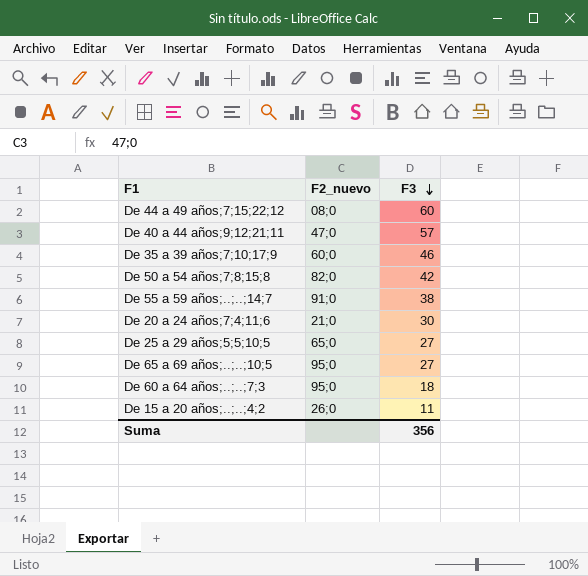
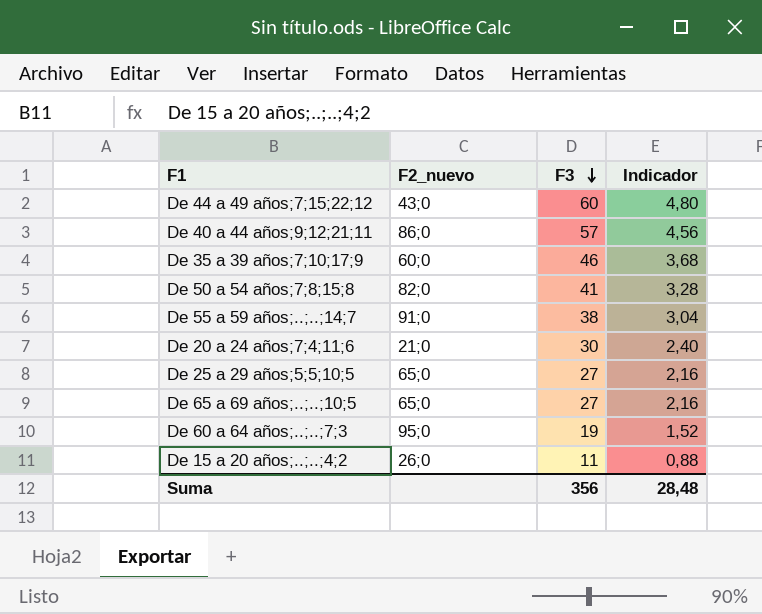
column Indicador | formula: none -> [F3] * 0,08
De 44 a 49 años;7;15;22;12 | F2_nuevo: 08;0 -> 43;0
De 40 a 44 años;9;12;21;11 | F2_nuevo: 47;0 -> 86;0
De 50 a 54 años;7;8;15;8 | F3: 42 -> 41
De 65 a 69 años;..;..;10;5 | F2_nuevo: 95;0 -> 65;0
De 60 a 64 años;..;..;7;3 | F3: 18 -> 19

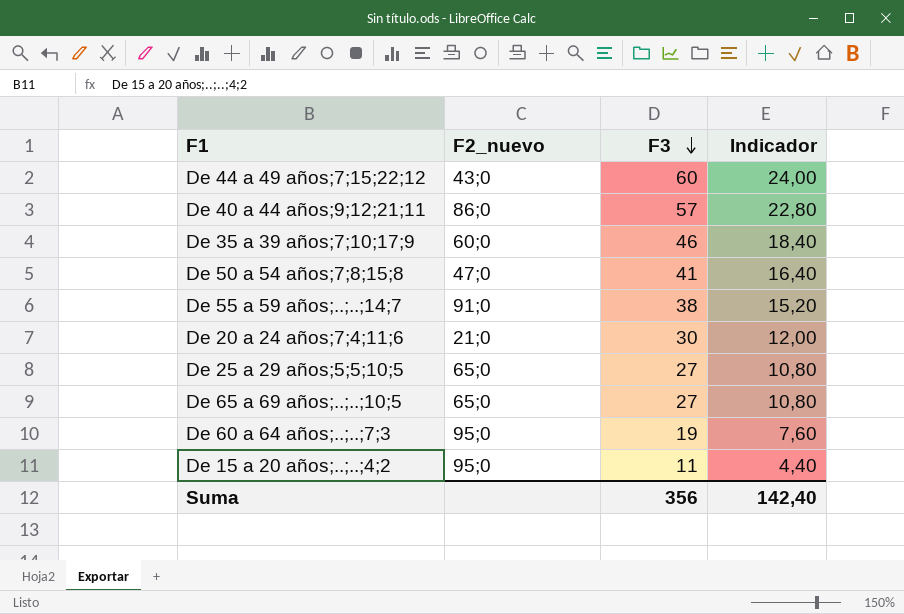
column Indicador | formula: [F3] * 0,08 -> [F3] * 0,4
De 50 a 54 años;7;8;15;8 | F2_nuevo: 82;0 -> 47;0
De 15 a 20 años;..;..;4;2 | F2_nuevo: 26;0 -> 95;0
Suma | Indicador: 28,48 -> 142,40

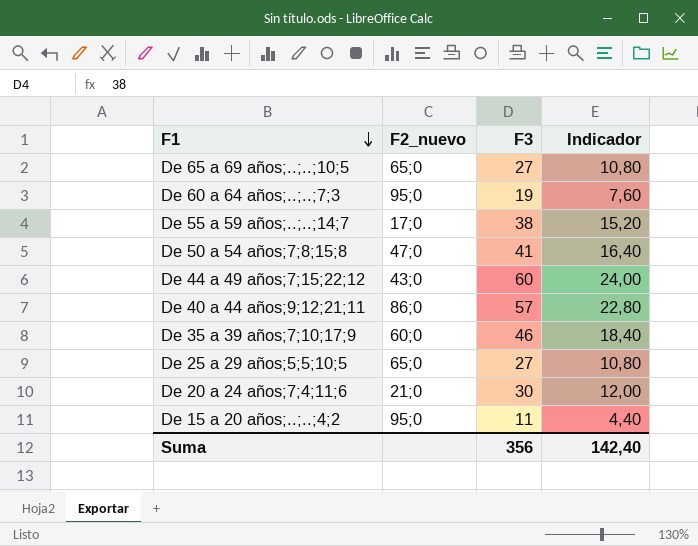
row order: F3 descending -> F1 descending
De 55 a 59 años;..;..;14;7 | F2_nuevo: 91;0 -> 17;0

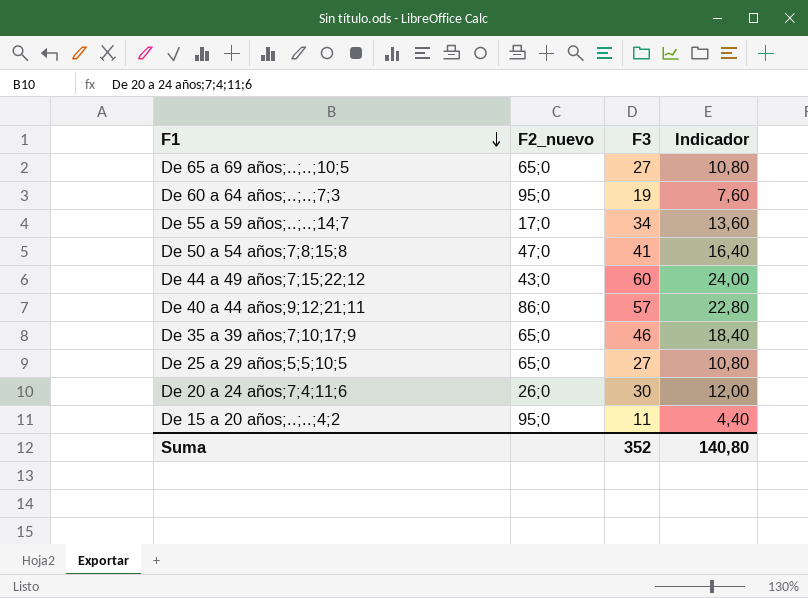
De 55 a 59 años;..;..;14;7 | F3: 38 -> 34
De 55 a 59 años;..;..;14;7 | Indicador: 15,20 -> 13,60
De 35 a 39 años;7;10;17;9 | F2_nuevo: 60;0 -> 65;0
De 20 a 24 años;7;4;11;6 | F2_nuevo: 21;0 -> 26;0
Suma | F3: 356 -> 352
Suma | Indicador: 142,40 -> 140,80

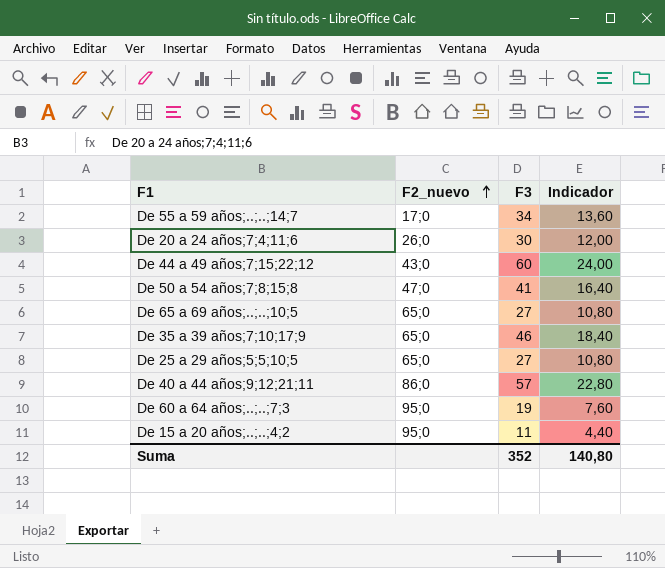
row order: F1 descending -> F2_nuevo ascending

